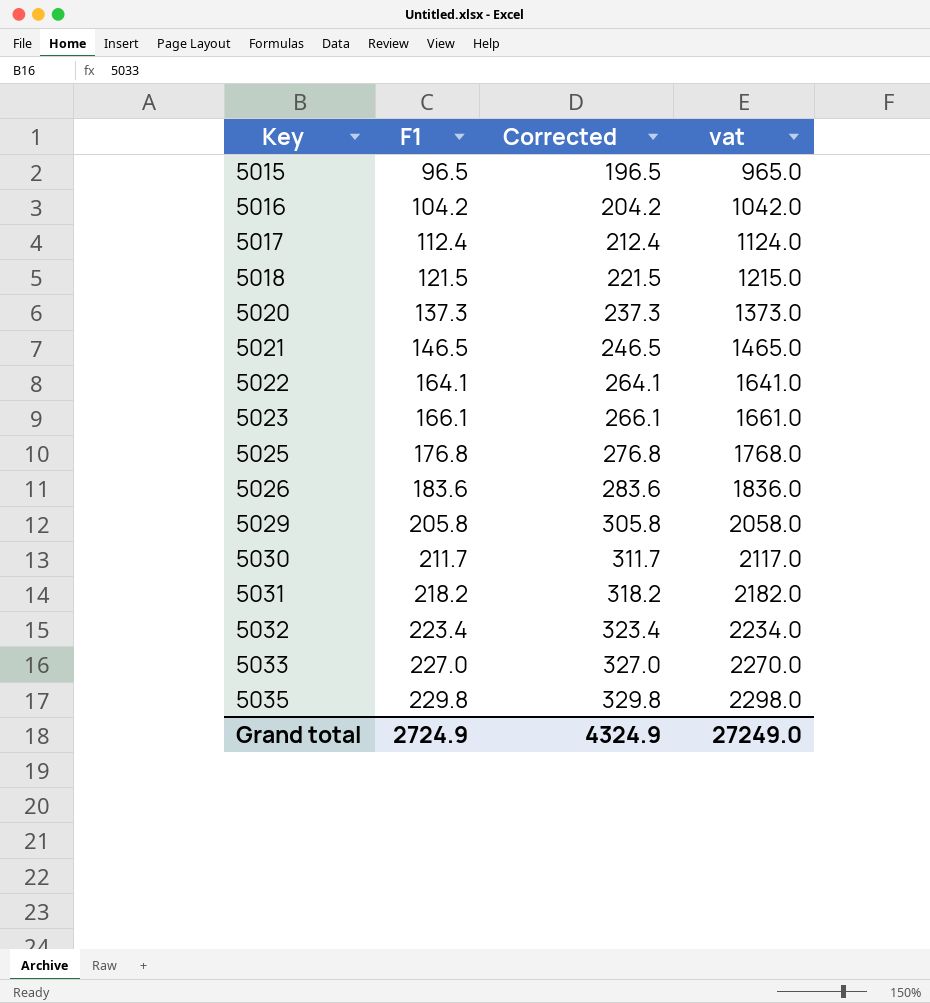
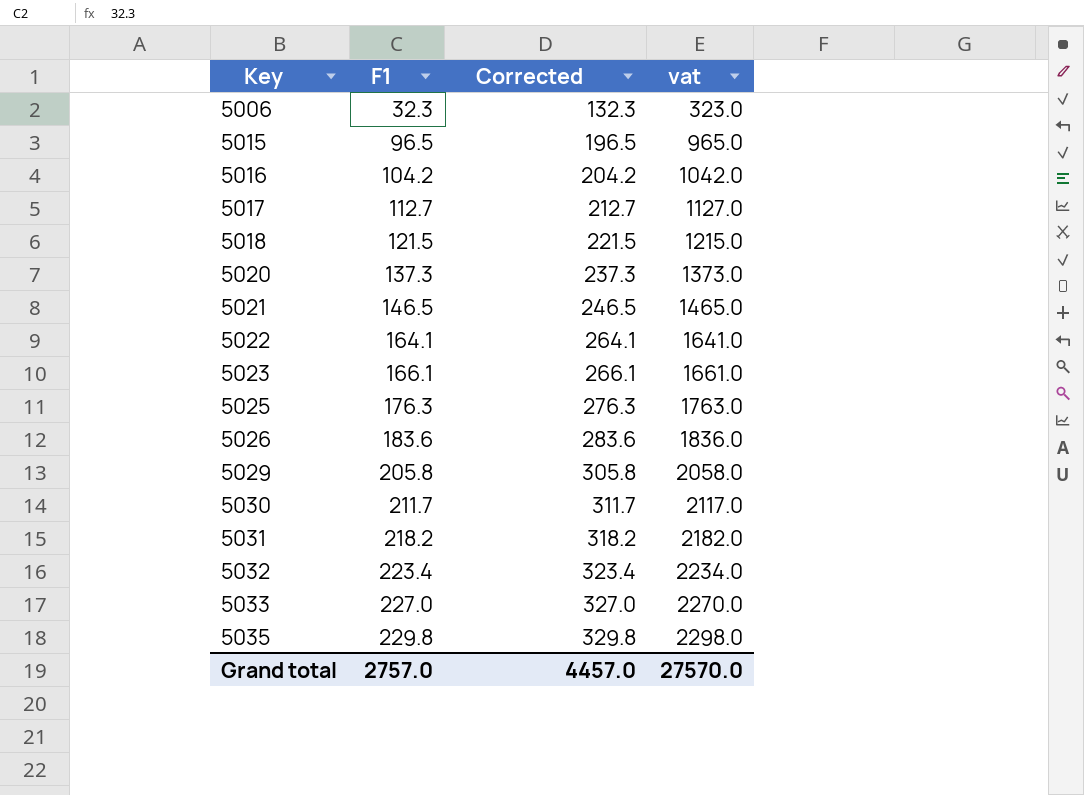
row 5006: none -> 32.3 | 132.3 | 323.0
5017 | F1: 112.4 -> 112.7
5017 | Corrected: 212.4 -> 212.7
5017 | vat: 1124.0 -> 1127.0
5025 | F1: 176.8 -> 176.3
5025 | Corrected: 276.8 -> 276.3
5025 | vat: 1768.0 -> 1763.0
Grand total | F1: 2724.9 -> 2757.0
Grand total | Corrected: 4324.9 -> 4457.0
Grand total | vat: 27249.0 -> 27570.0

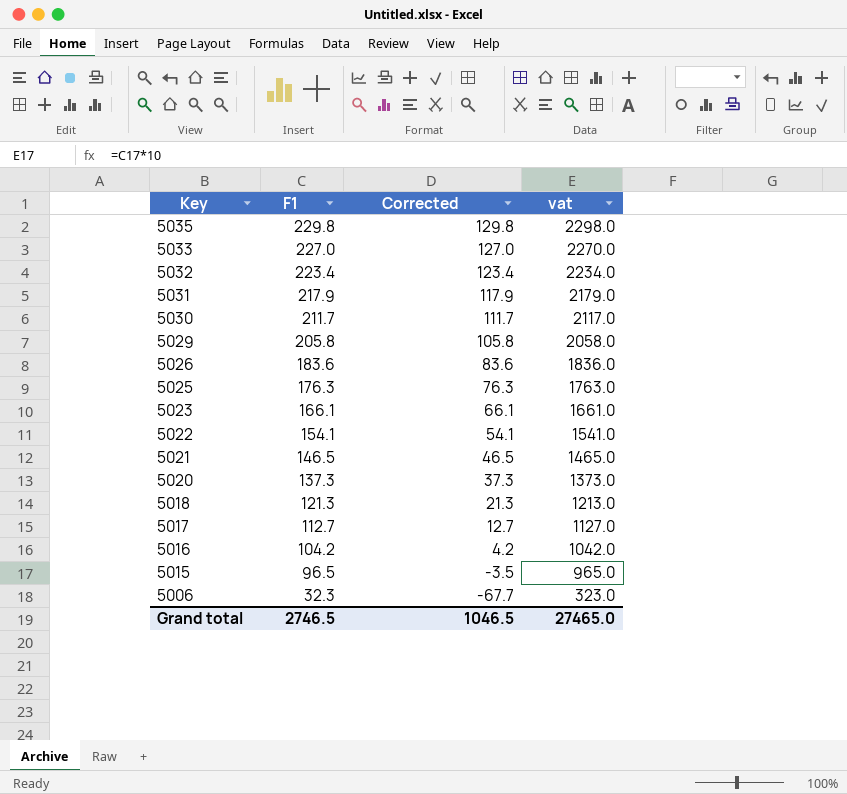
row order: Key ascending -> Key descending
column Corrected | formula: [F1] + 100 -> [F1] - 100
5031 | F1: 218.2 -> 217.9
5031 | vat: 2182.0 -> 2179.0
5022 | F1: 164.1 -> 154.1
5022 | vat: 1641.0 -> 1541.0
5018 | F1: 121.5 -> 121.3
5018 | vat: 1215.0 -> 1213.0
Grand total | F1: 2757.0 -> 2746.5
Grand total | Corrected: 4457.0 -> 1046.5
Grand total | vat: 27570.0 -> 27465.0

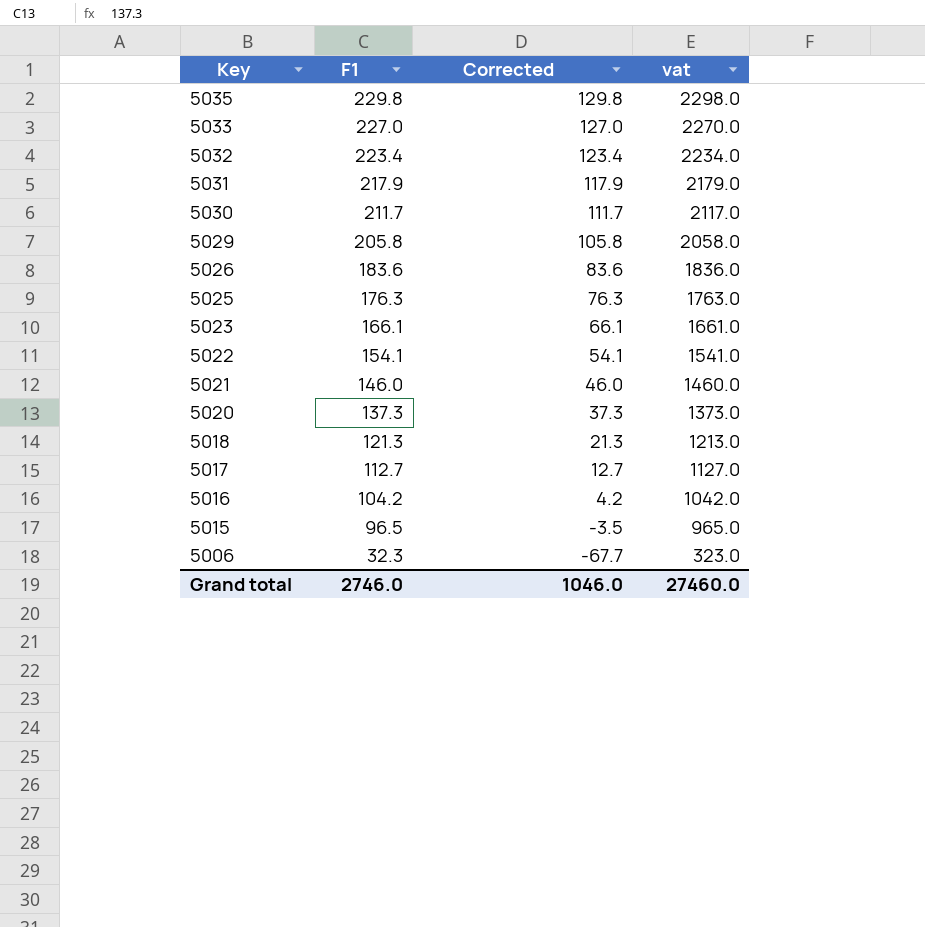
5021 | F1: 146.5 -> 146.0
5021 | Corrected: 46.5 -> 46.0
5021 | vat: 1465.0 -> 1460.0
Grand total | F1: 2746.5 -> 2746.0
Grand total | Corrected: 1046.5 -> 1046.0
Grand total | vat: 27465.0 -> 27460.0

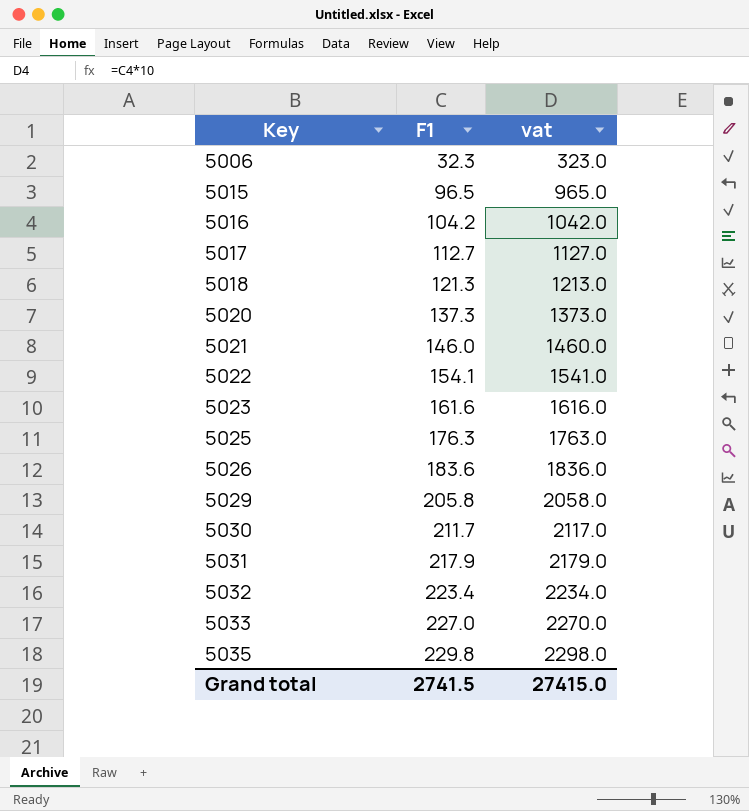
row order: Key descending -> Key ascending
column Corrected | formula: [F1] - 100 -> none
5023 | F1: 166.1 -> 161.6
5023 | vat: 1661.0 -> 1616.0
Grand total | F1: 2746.0 -> 2741.5
Grand total | vat: 27460.0 -> 27415.0

